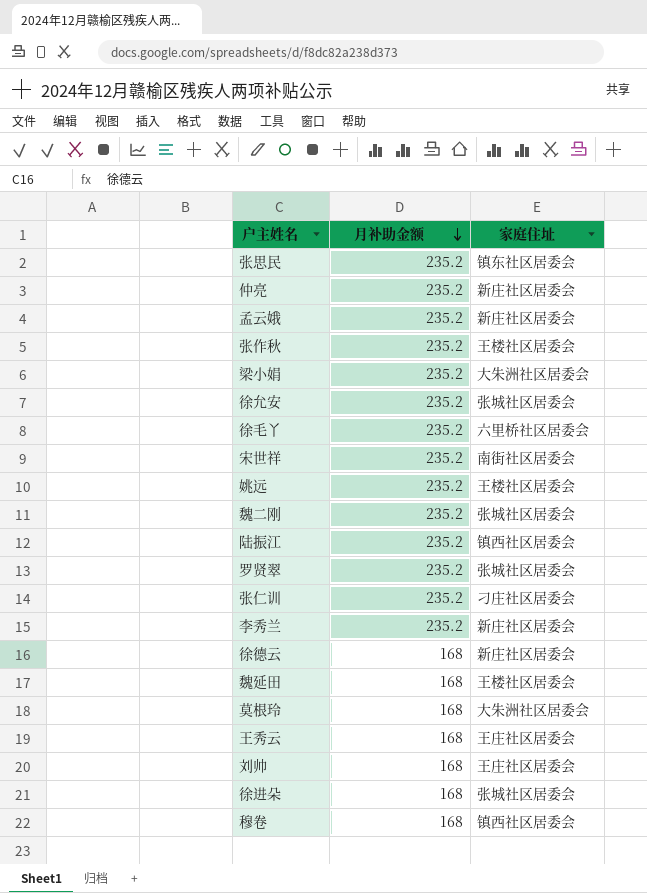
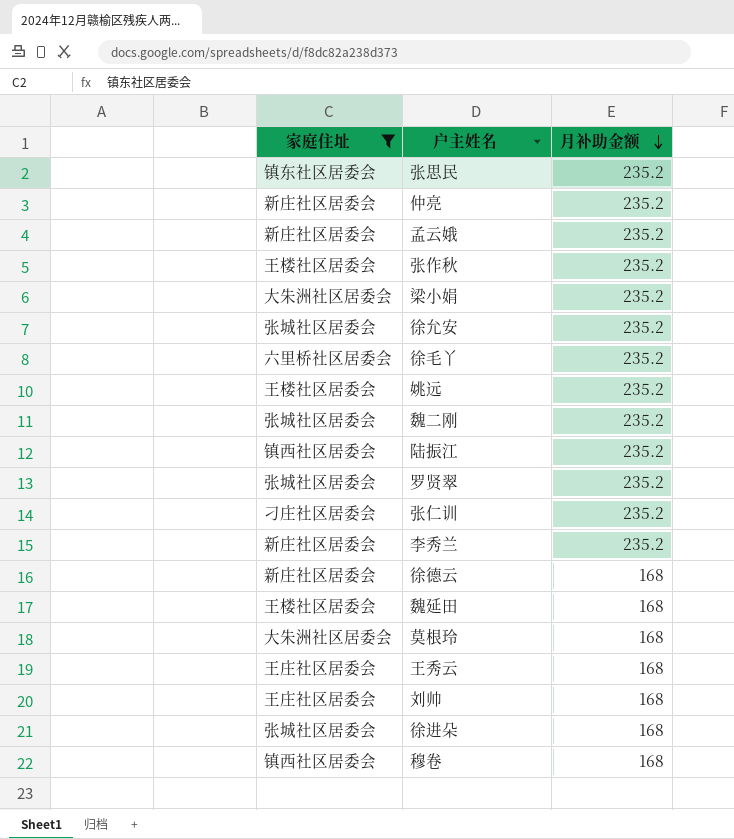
filter: none -> 家庭住址 != 南街社区居委会
column 家庭住址 | position: 3 -> 1

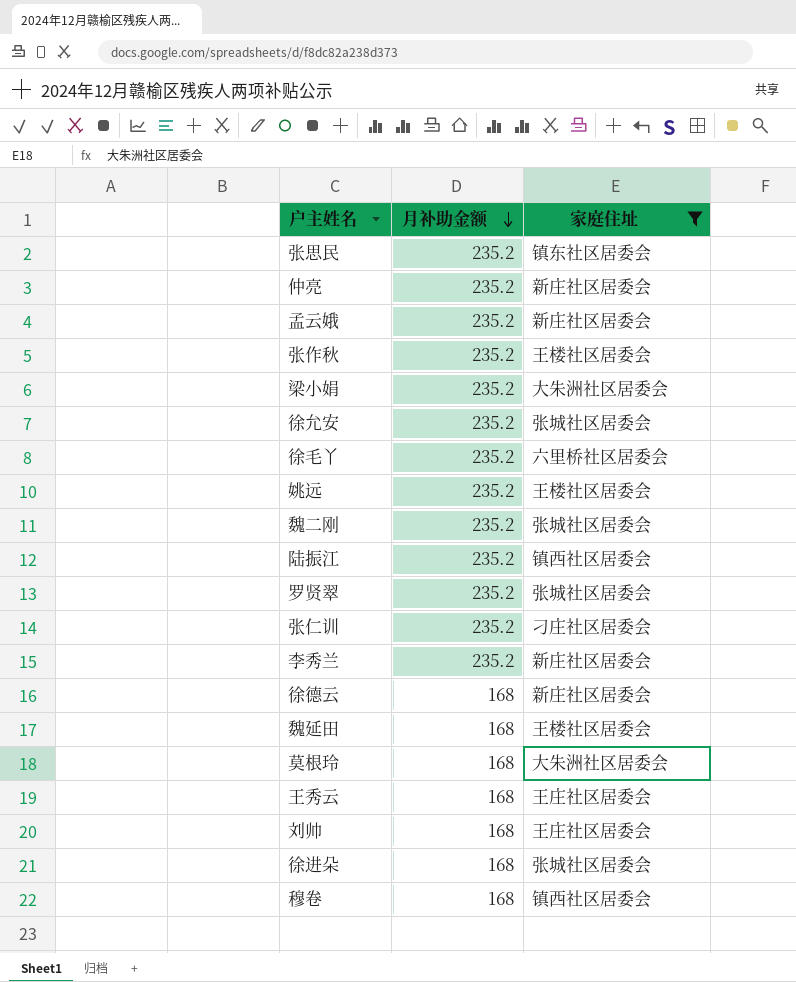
column 家庭住址 | position: 1 -> 3

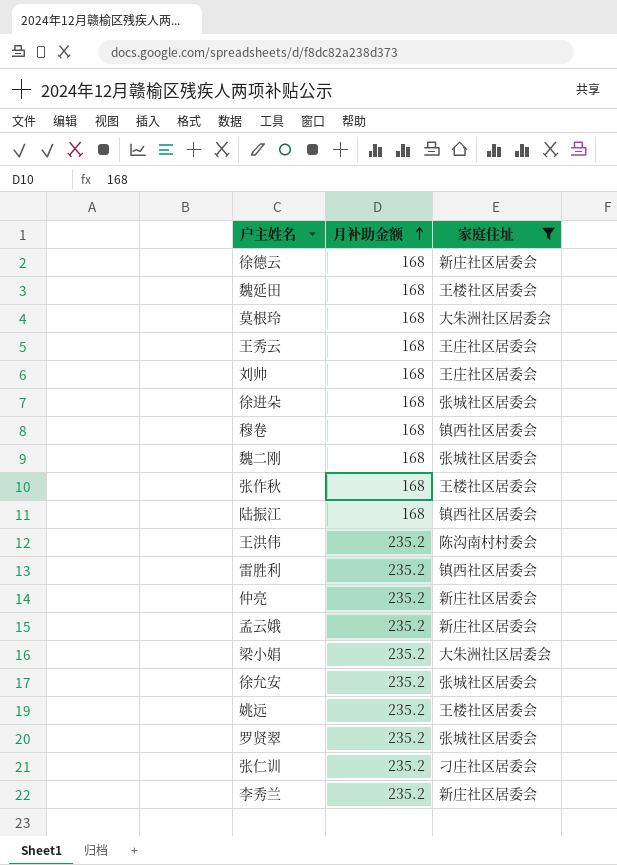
row order: 月补助金额 descending -> 月补助金额 ascending
row 张思民: 235.2 | 镇东社区居委会 -> none
row 徐毛丫: 235.2 | 六里桥社区居委会 -> none
魏二刚 | 月补助金额: 235.2 -> 168
张作秋 | 月补助金额: 235.2 -> 168
陆振江 | 月补助金额: 235.2 -> 168
row 王洪伟: none -> 235.2 | 陈沟南村村委会
row 雷胜利: none -> 235.2 | 镇西社区居委会

